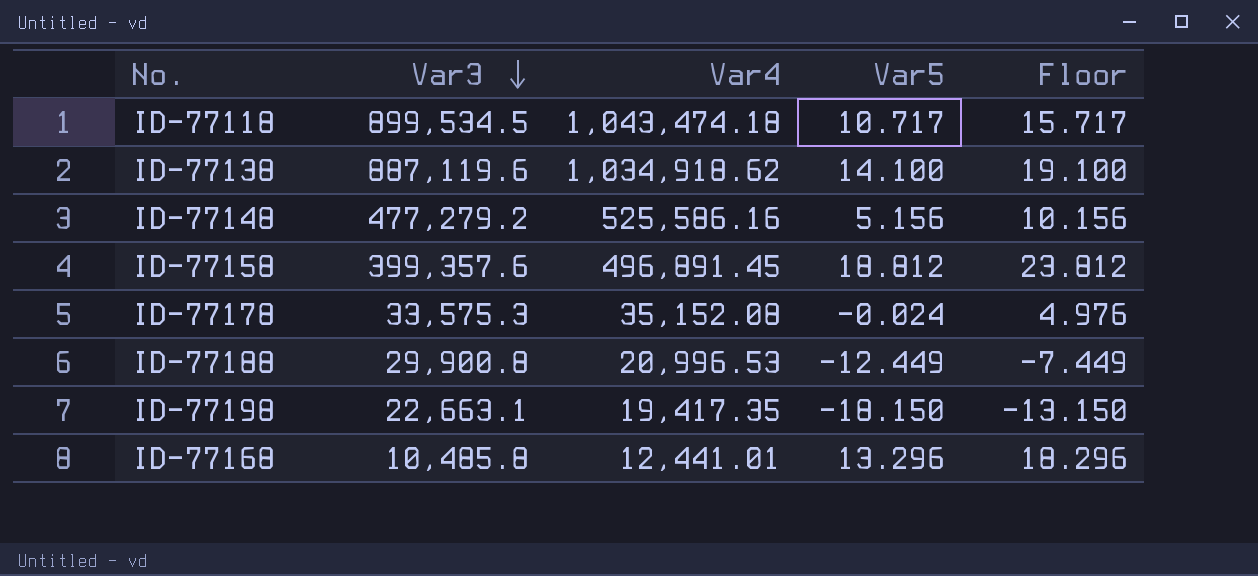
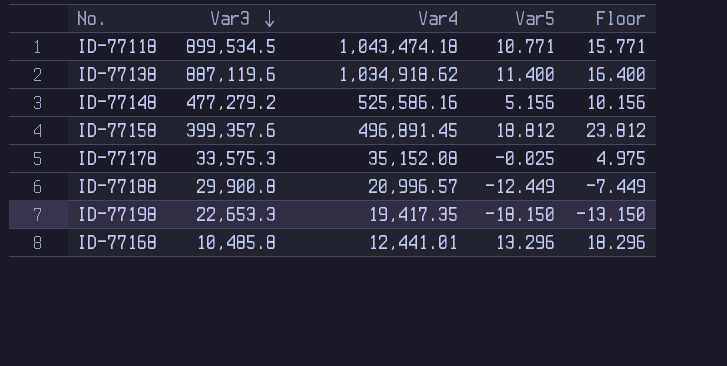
ID-77118 | Var5: 10.717 -> 10.771
ID-77118 | Floor: 15.717 -> 15.771
ID-77138 | Var5: 14.100 -> 11.400
ID-77138 | Floor: 19.100 -> 16.400
ID-77178 | Var5: -0.024 -> -0.025
ID-77178 | Floor: 4.976 -> 4.975
ID-77188 | Var4: 20,996.53 -> 20,996.57
ID-77198 | Var3: 22,663.1 -> 22,653.3

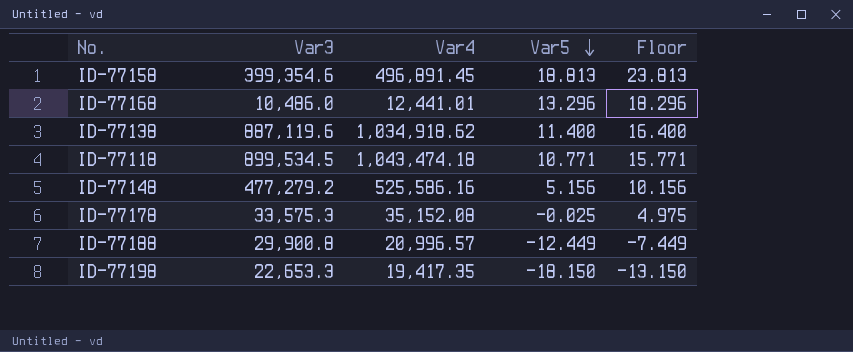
row order: Var3 descending -> Var5 descending
ID-77158 | Var3: 399,357.6 -> 399,354.6
ID-77158 | Var5: 18.812 -> 18.813
ID-77158 | Floor: 23.812 -> 23.813
ID-77168 | Var3: 10,485.8 -> 10,486.0

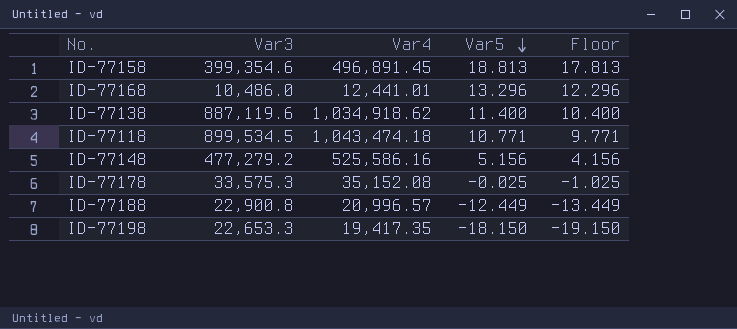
column Floor | formula: [Var5] + 5 -> [Var5] - 1
ID-77188 | Var3: 29,900.8 -> 22,900.8

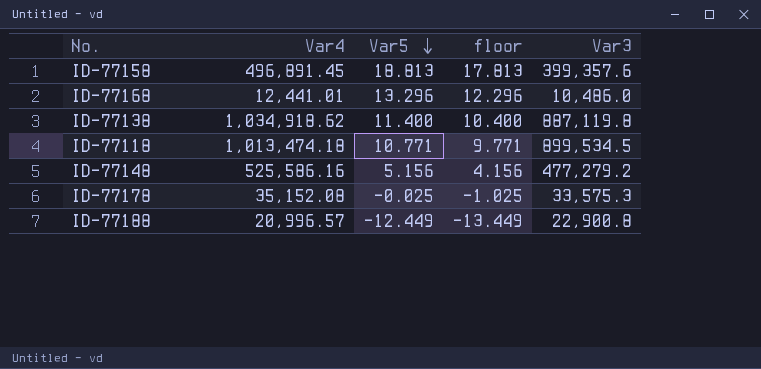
column name: Floor -> floor
column Var3 | position: 2 -> 5
row ID-77198: 22,653.3 | 19,417.35 | -18.150 | -19.150 -> none
ID-77158 | Var3: 399,354.6 -> 399,357.6
ID-77138 | Var3: 887,119.6 -> 887,119.8
ID-77118 | Var4: 1,043,474.18 -> 1,013,474.18

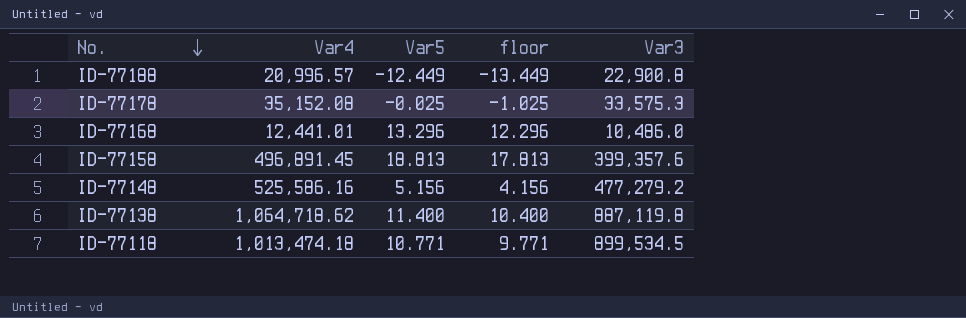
row order: Var5 descending -> No. descending
ID-77138 | Var4: 1,034,918.62 -> 1,064,718.62

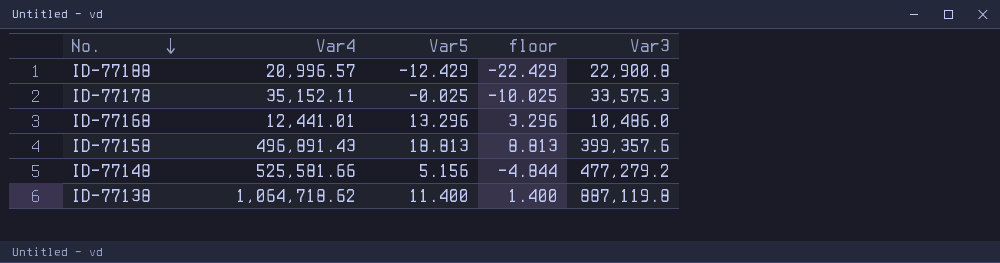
column floor | formula: [Var5] - 1 -> [Var5] - 10
row ID-77118: 1,013,474.18 | 10.771 | 9.771 | 899,534.5 -> none
ID-77188 | Var5: -12.449 -> -12.429
ID-77178 | Var4: 35,152.08 -> 35,152.11
ID-77158 | Var4: 496,891.45 -> 496,891.43
ID-77148 | Var4: 525,586.16 -> 525,581.66

